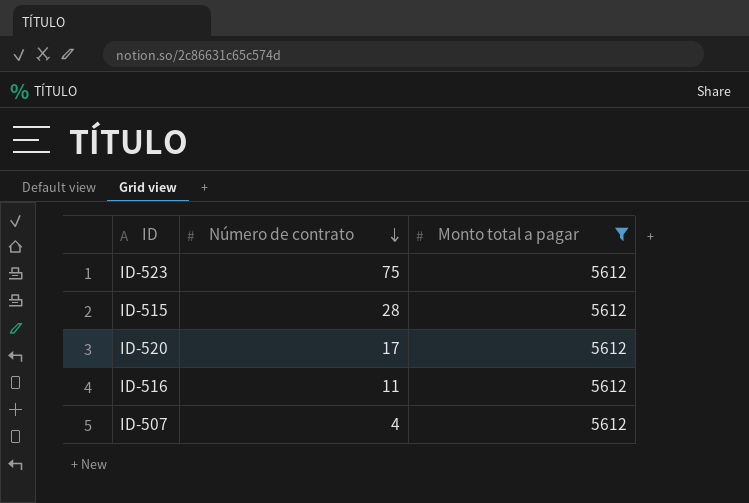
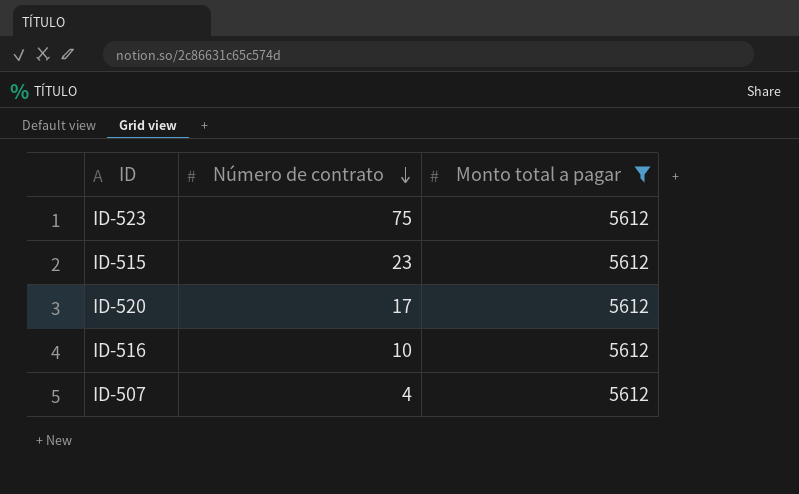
ID-515 | Número de contrato: 28 -> 23
ID-516 | Número de contrato: 11 -> 10

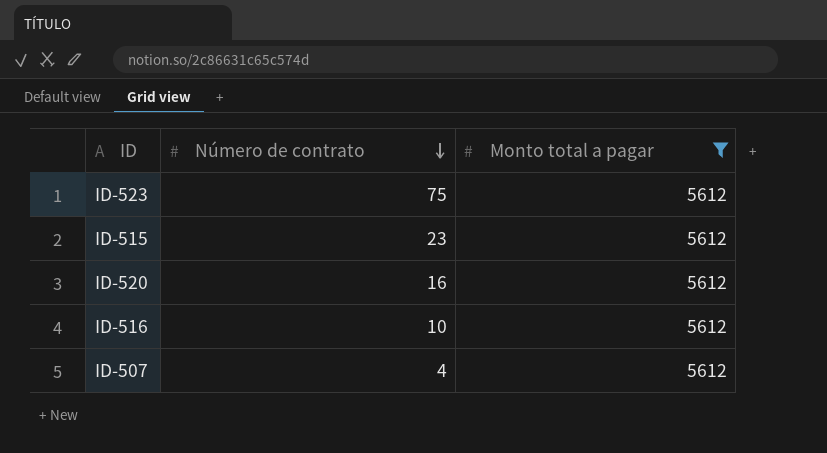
ID-520 | Número de contrato: 17 -> 16

